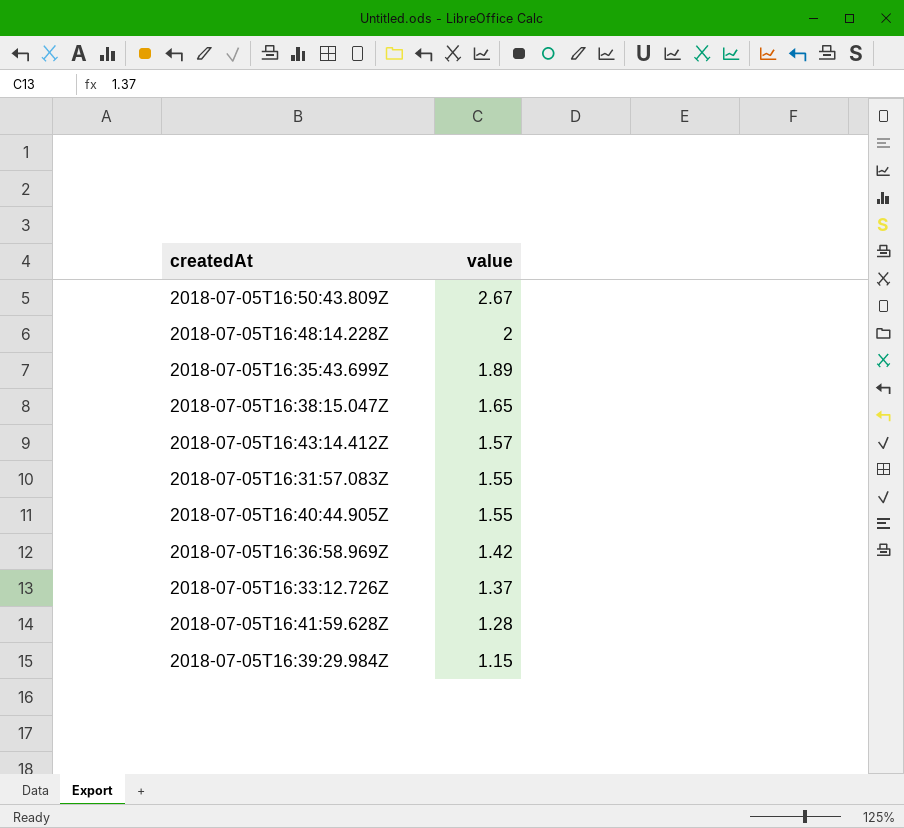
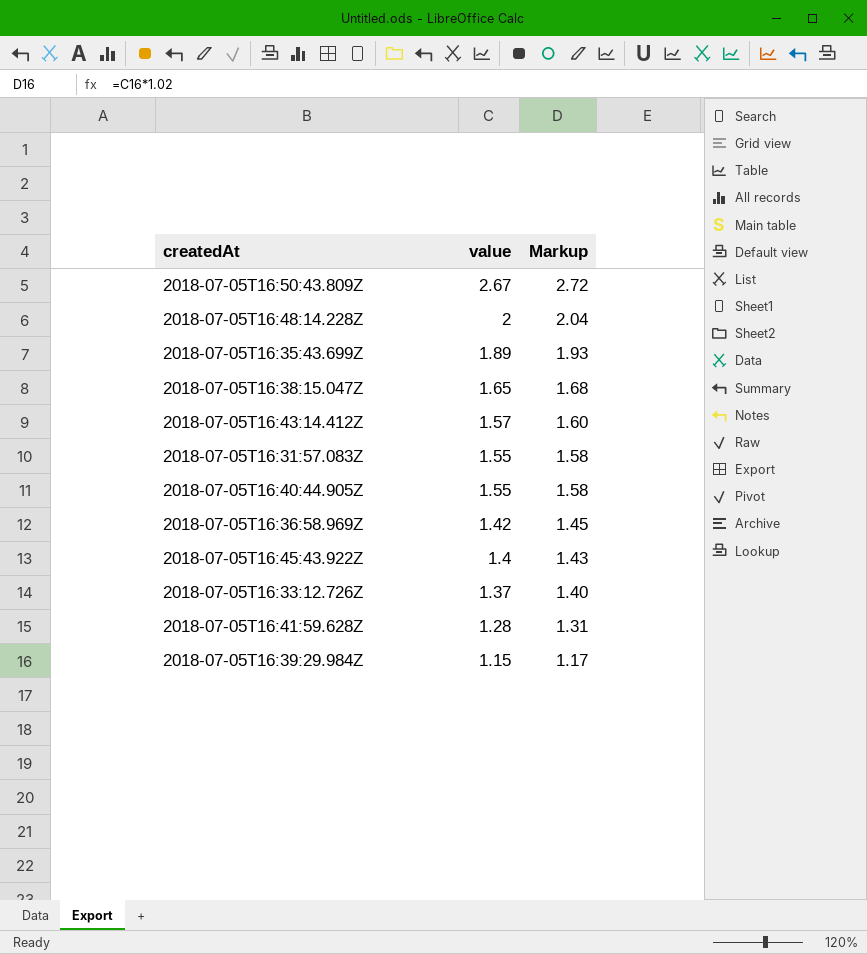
column Markup | formula: none -> [value] * 1.02
row 2018-07-05T16:45:43.922Z: none -> 1.4 | 1.43

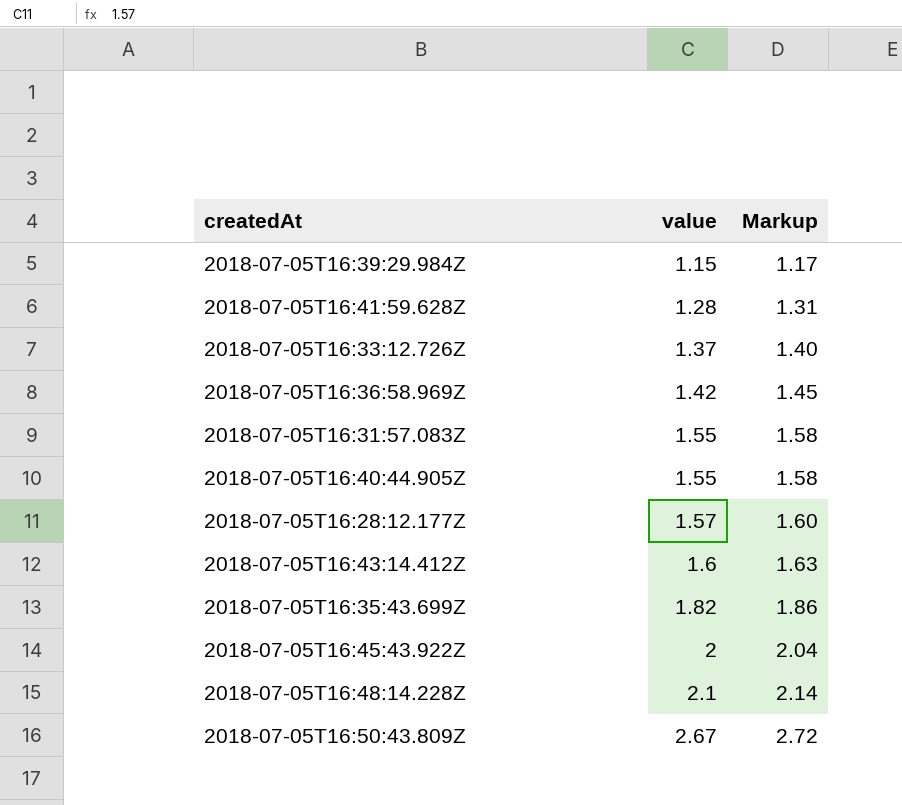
row order: value descending -> value ascending
row 2018-07-05T16:38:15.047Z: 1.65 | 1.68 -> none
row 2018-07-05T16:28:12.177Z: none -> 1.57 | 1.60
2018-07-05T16:43:14.412Z | value: 1.57 -> 1.6
2018-07-05T16:43:14.412Z | Markup: 1.60 -> 1.63
2018-07-05T16:35:43.699Z | value: 1.89 -> 1.82
2018-07-05T16:35:43.699Z | Markup: 1.93 -> 1.86
2018-07-05T16:45:43.922Z | value: 1.4 -> 2
2018-07-05T16:45:43.922Z | Markup: 1.43 -> 2.04
2018-07-05T16:48:14.228Z | value: 2 -> 2.1
2018-07-05T16:48:14.228Z | Markup: 2.04 -> 2.14

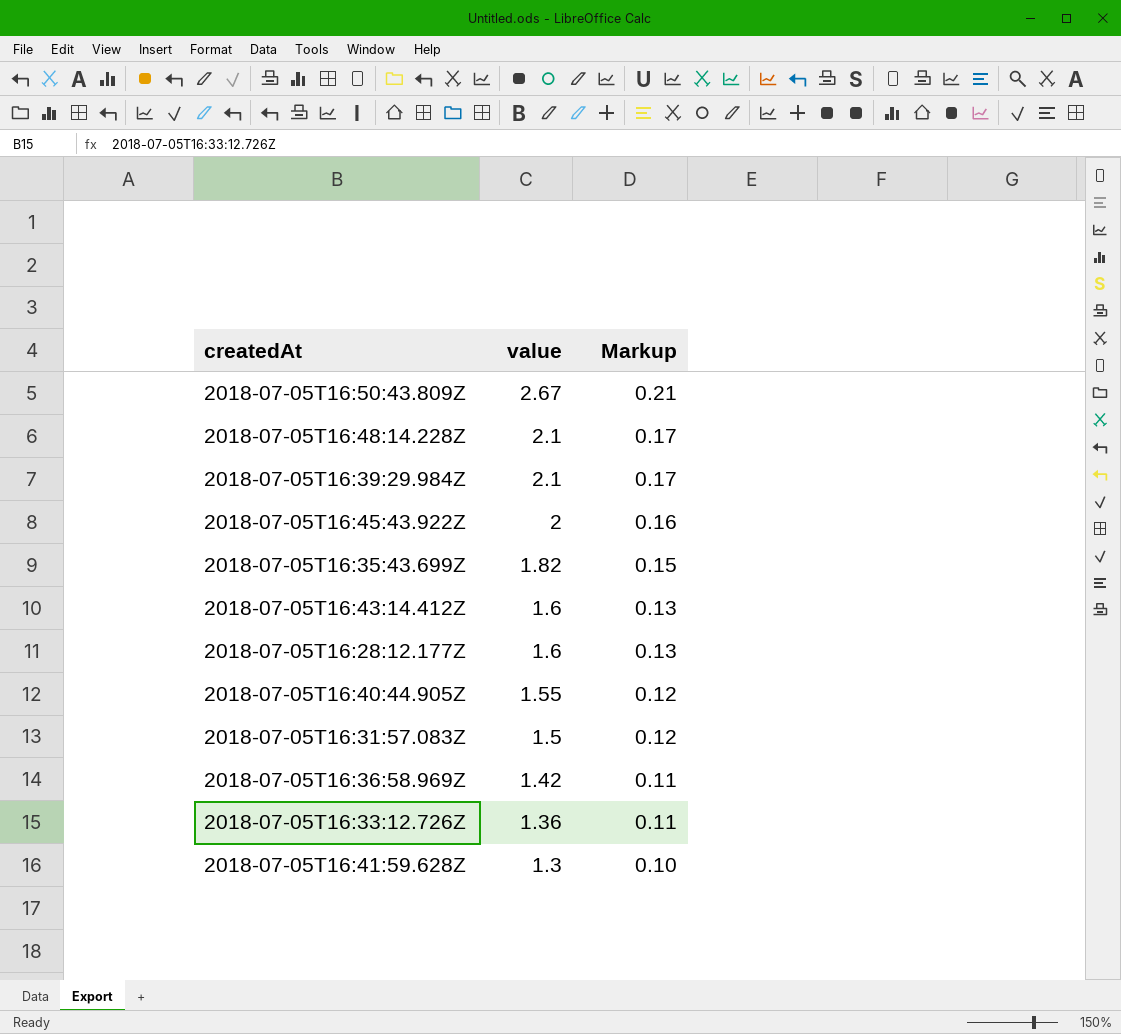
row order: value ascending -> value descending
column Markup | formula: [value] * 1.02 -> [value] * 0.08
2018-07-05T16:39:29.984Z | value: 1.15 -> 2.1
2018-07-05T16:28:12.177Z | value: 1.57 -> 1.6
2018-07-05T16:31:57.083Z | value: 1.55 -> 1.5
2018-07-05T16:33:12.726Z | value: 1.37 -> 1.36
2018-07-05T16:41:59.628Z | value: 1.28 -> 1.3

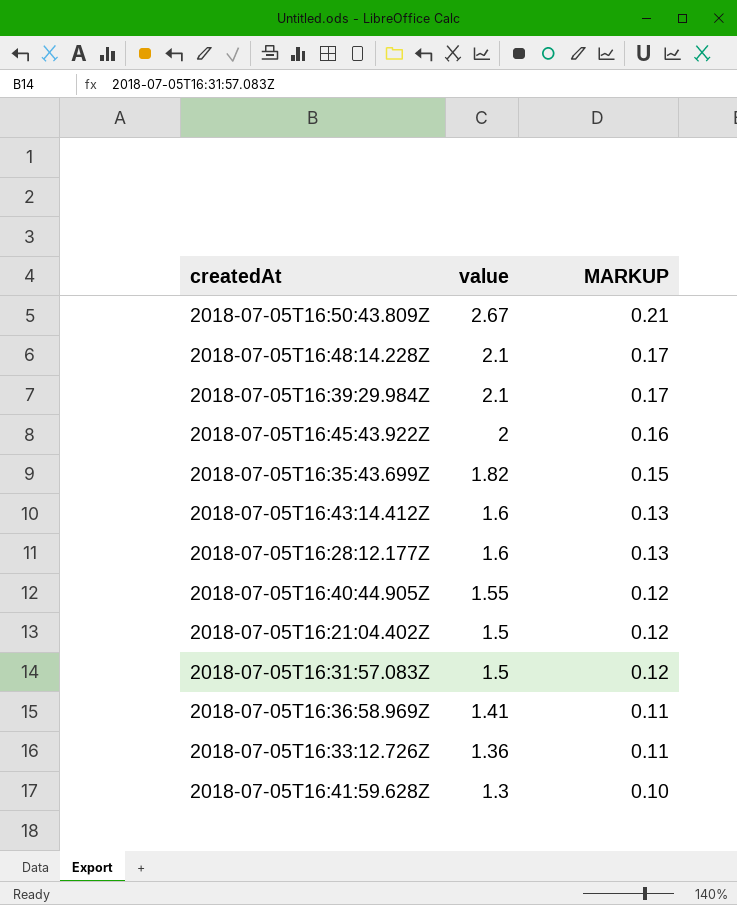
column name: Markup -> MARKUP
row 2018-07-05T16:21:04.402Z: none -> 1.5 | 0.12
2018-07-05T16:36:58.969Z | value: 1.42 -> 1.41

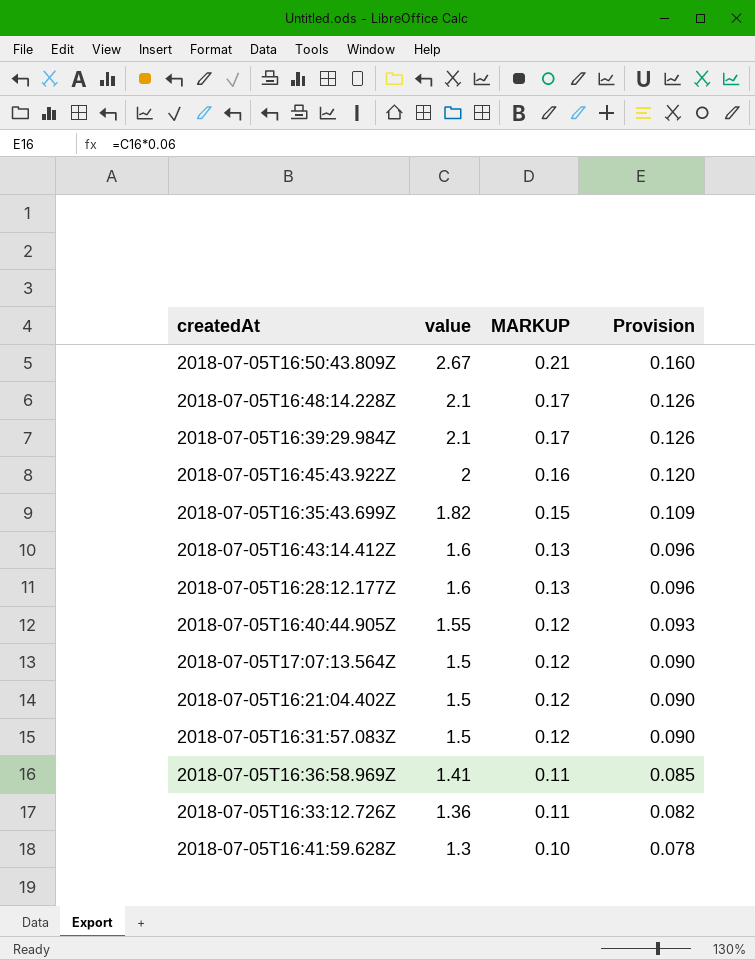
column Provision | formula: none -> [value] * 0.06
row 2018-07-05T17:07:13.564Z: none -> 1.5 | 0.12 | 0.090

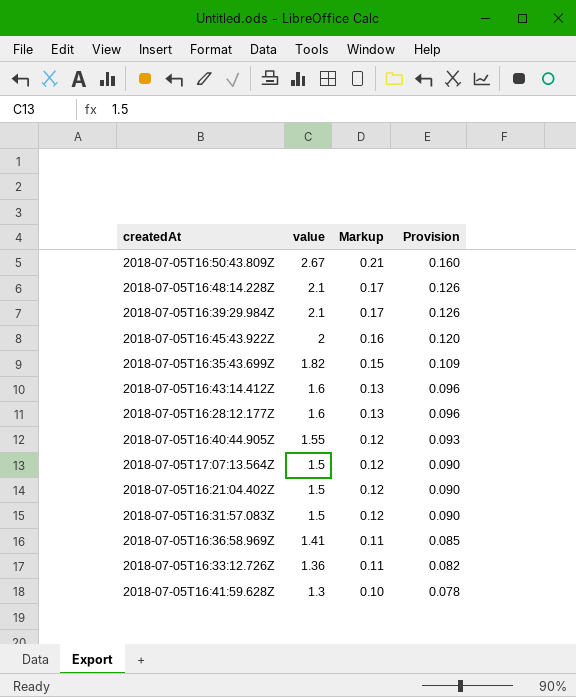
column name: MARKUP -> Markup

